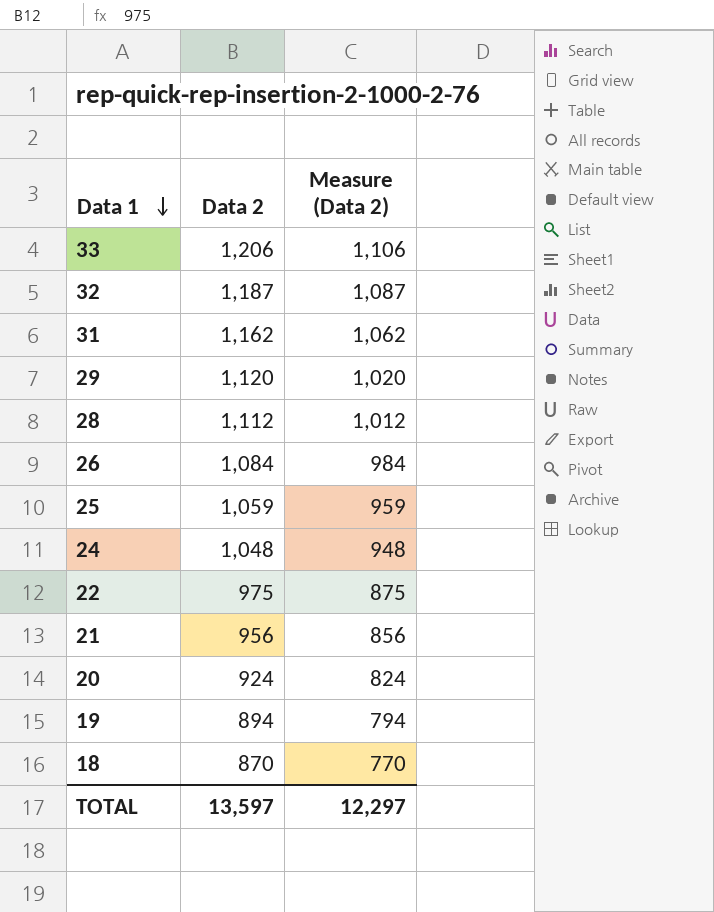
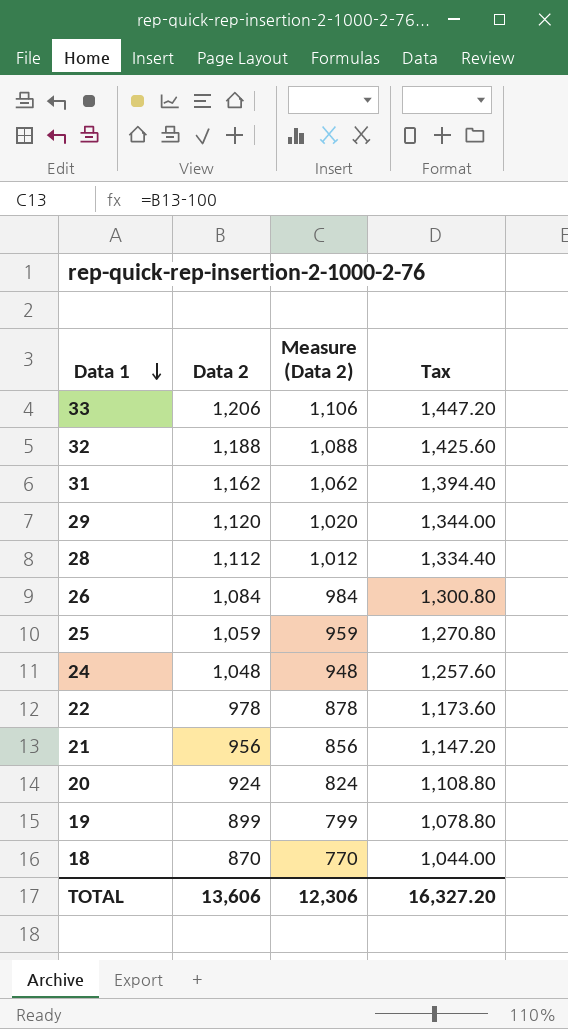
column Tax | formula: none -> [Data 2] * 1.2
32 | Data 2: 1,187 -> 1,188
32 | Measure (Data 2): 1,087 -> 1,088
22 | Data 2: 975 -> 978
22 | Measure (Data 2): 875 -> 878
19 | Data 2: 894 -> 899
19 | Measure (Data 2): 794 -> 799
TOTAL | Data 2: 13,597 -> 13,606
TOTAL | Measure (Data 2): 12,297 -> 12,306

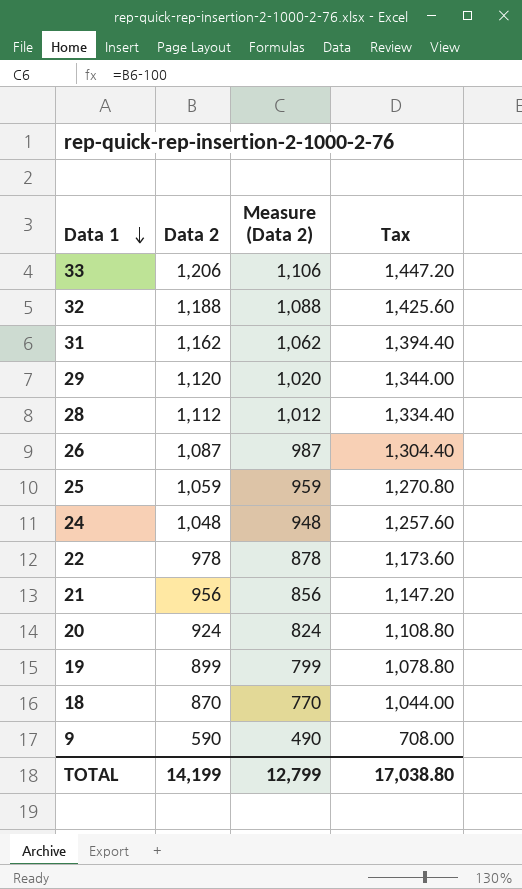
26 | Data 2: 1,084 -> 1,087
26 | Measure (Data 2): 984 -> 987
26 | Tax: 1,300.80 -> 1,304.40
row 9: none -> 590 | 490 | 708.00
TOTAL | Data 2: 13,606 -> 14,199
TOTAL | Measure (Data 2): 12,306 -> 12,799
TOTAL | Tax: 16,327.20 -> 17,038.80

